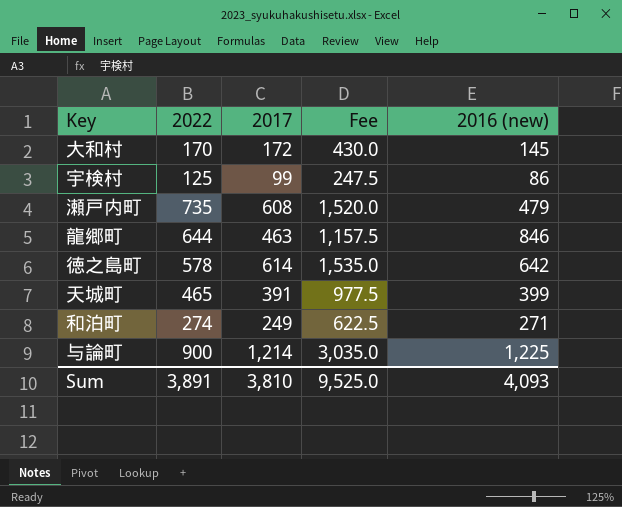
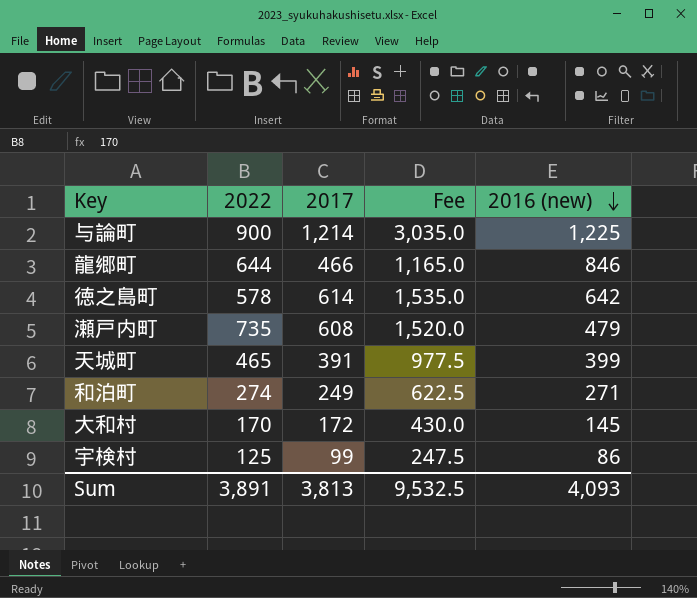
row order: none -> 2016 (new) descending
龍郷町 | 2017: 463 -> 466
龍郷町 | Fee: 1,157.5 -> 1,165.0
Sum | 2017: 3,810 -> 3,813
Sum | Fee: 9,525.0 -> 9,532.5

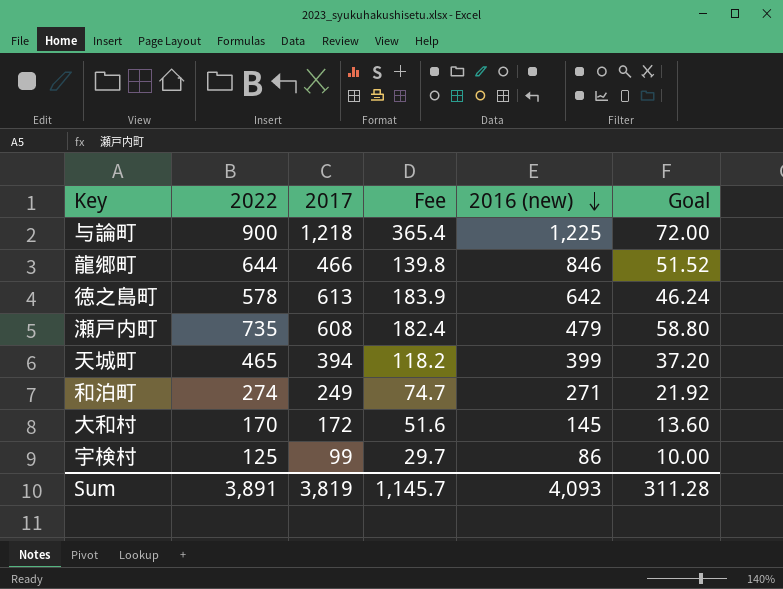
column Fee | formula: [2017] * 2.5 -> [2017] * 0.3
column Goal | formula: none -> [2022] * 0.08
与論町 | 2017: 1,214 -> 1,218
徳之島町 | 2017: 614 -> 613
天城町 | 2017: 391 -> 394
Sum | 2017: 3,813 -> 3,819
Sum | Fee: 9,532.5 -> 1,145.7

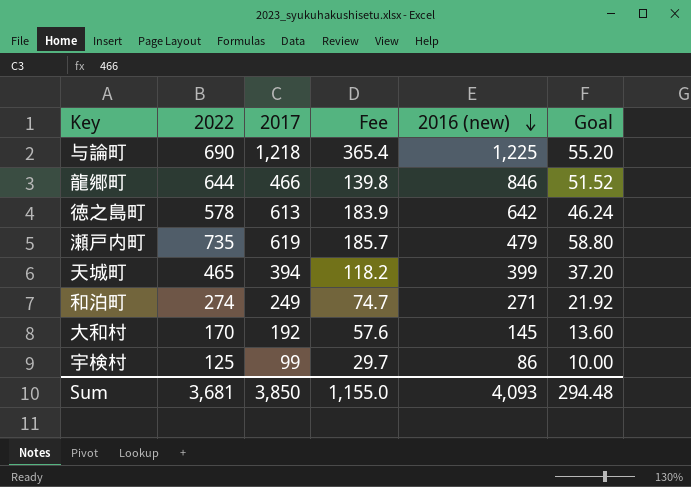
与論町 | 2022: 900 -> 690
与論町 | Goal: 72.00 -> 55.20
瀬戸内町 | 2017: 608 -> 619
瀬戸内町 | Fee: 182.4 -> 185.7
大和村 | 2017: 172 -> 192
大和村 | Fee: 51.6 -> 57.6
Sum | 2022: 3,891 -> 3,681
Sum | 2017: 3,819 -> 3,850
Sum | Fee: 1,145.7 -> 1,155.0
Sum | Goal: 311.28 -> 294.48

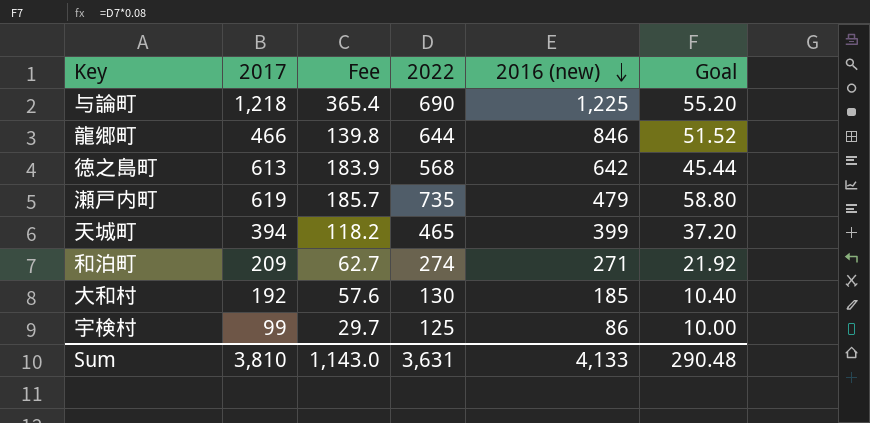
column 2022 | position: 2 -> 4
徳之島町 | 2022: 578 -> 568
徳之島町 | Goal: 46.24 -> 45.44
和泊町 | 2017: 249 -> 209
和泊町 | Fee: 74.7 -> 62.7
大和村 | 2022: 170 -> 130
大和村 | 2016 (new): 145 -> 185
大和村 | Goal: 13.60 -> 10.40
Sum | 2017: 3,850 -> 3,810
Sum | Fee: 1,155.0 -> 1,143.0
Sum | 2022: 3,681 -> 3,631
Sum | 2016 (new): 4,093 -> 4,133
Sum | Goal: 294.48 -> 290.48

